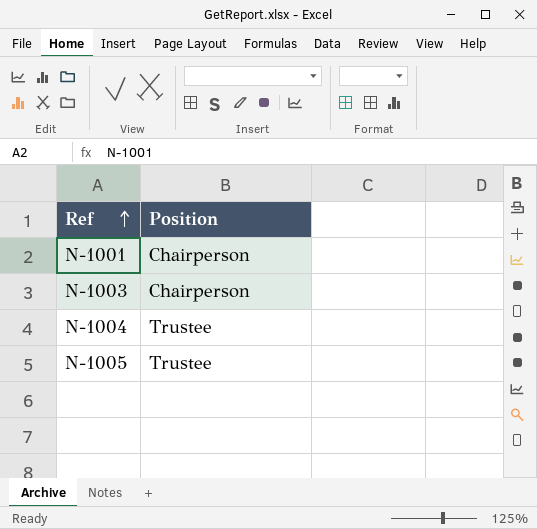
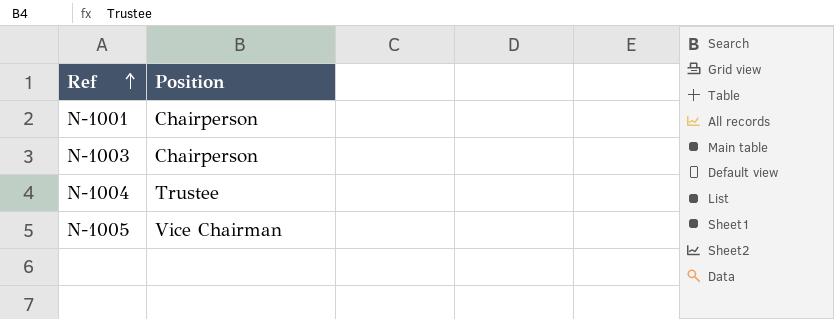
N-1005 | Position: Trustee -> Vice Chairman

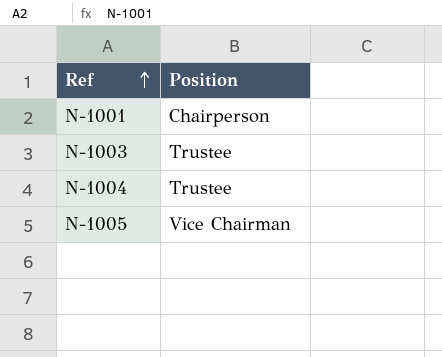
N-1003 | Position: Chairperson -> Trustee

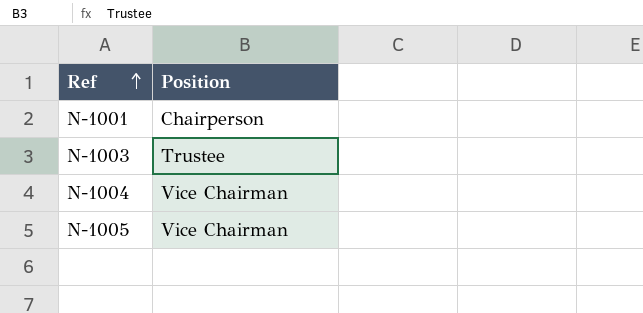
N-1004 | Position: Trustee -> Vice Chairman

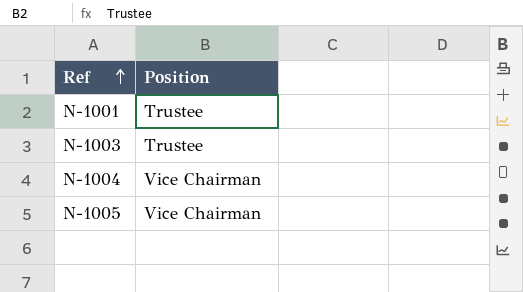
N-1001 | Position: Chairperson -> Trustee

